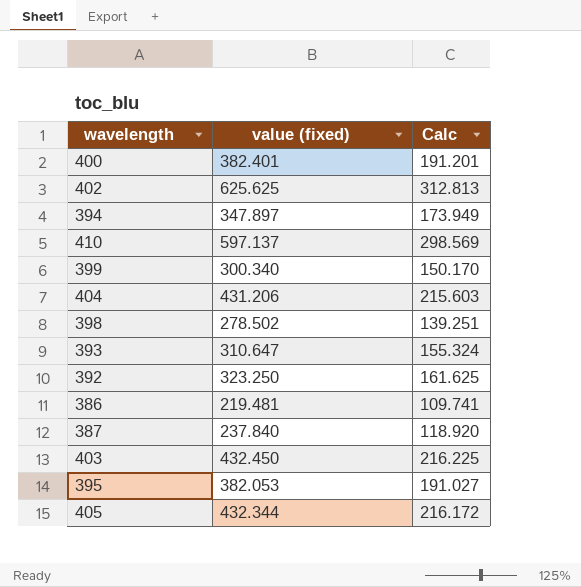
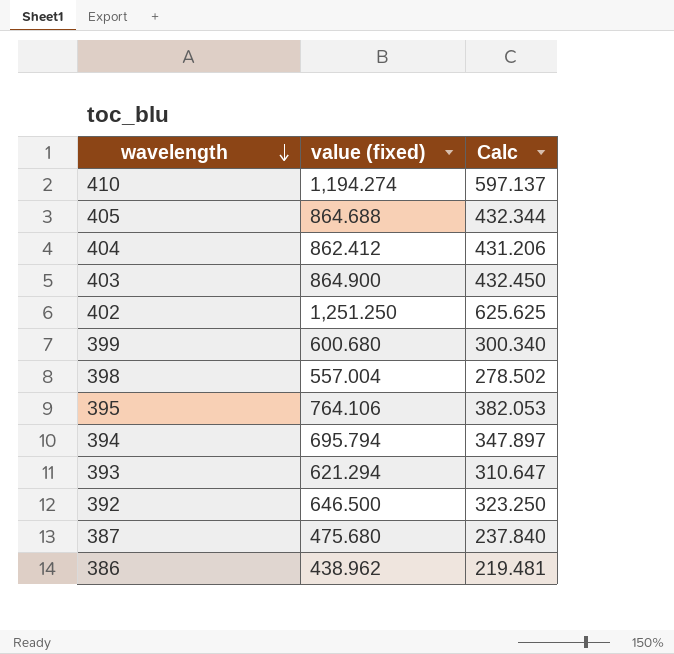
row order: none -> wavelength descending
row 400: 382.401 | 191.201 -> none
410 | value (fixed): 597.137 -> 1,194.274
410 | Calc: 298.569 -> 597.137
405 | value (fixed): 432.344 -> 864.688
405 | Calc: 216.172 -> 432.344
404 | value (fixed): 431.206 -> 862.412
404 | Calc: 215.603 -> 431.206
403 | value (fixed): 432.450 -> 864.900
403 | Calc: 216.225 -> 432.450
402 | value (fixed): 625.625 -> 1,251.250
402 | Calc: 312.813 -> 625.625
399 | value (fixed): 300.340 -> 600.680
399 | Calc: 150.170 -> 300.340
398 | value (fixed): 278.502 -> 557.004
398 | Calc: 139.251 -> 278.502
395 | value (fixed): 382.053 -> 764.106
395 | Calc: 191.027 -> 382.053
394 | value (fixed): 347.897 -> 695.794
394 | Calc: 173.949 -> 347.897
393 | value (fixed): 310.647 -> 621.294
393 | Calc: 155.324 -> 310.647
392 | value (fixed): 323.250 -> 646.500
392 | Calc: 161.625 -> 323.250
387 | value (fixed): 237.840 -> 475.680
387 | Calc: 118.920 -> 237.840
386 | value (fixed): 219.481 -> 438.962
386 | Calc: 109.741 -> 219.481

